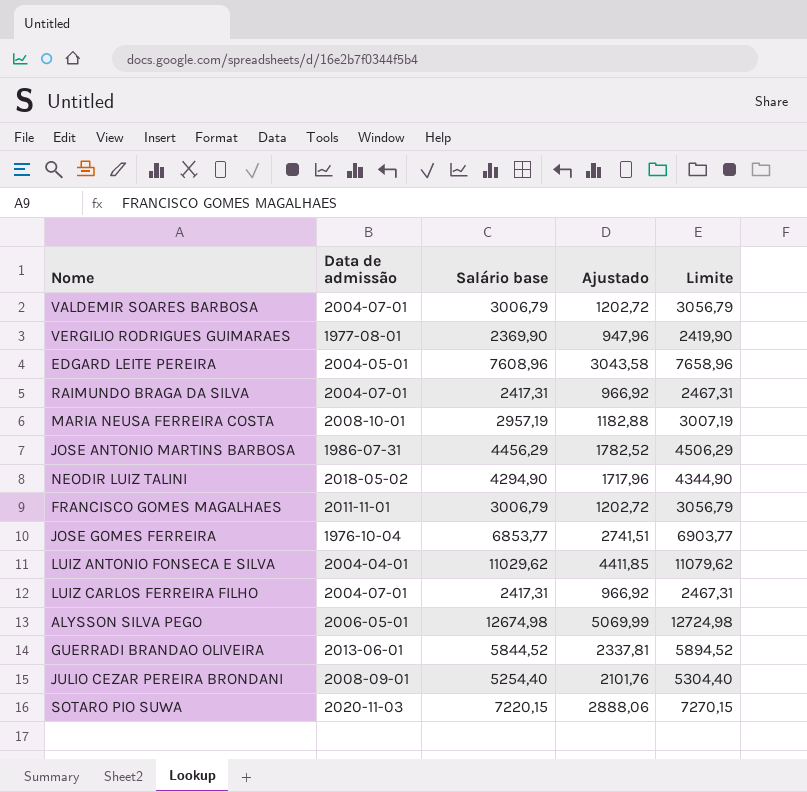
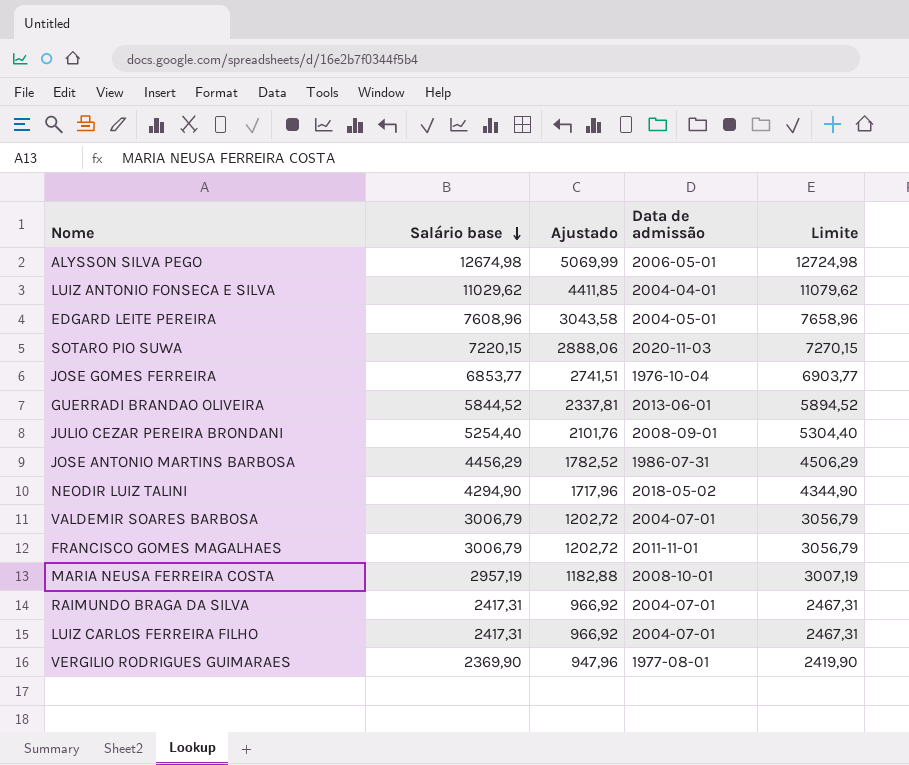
row order: none -> Salário base descending
column Data de admissão | position: 2 -> 4

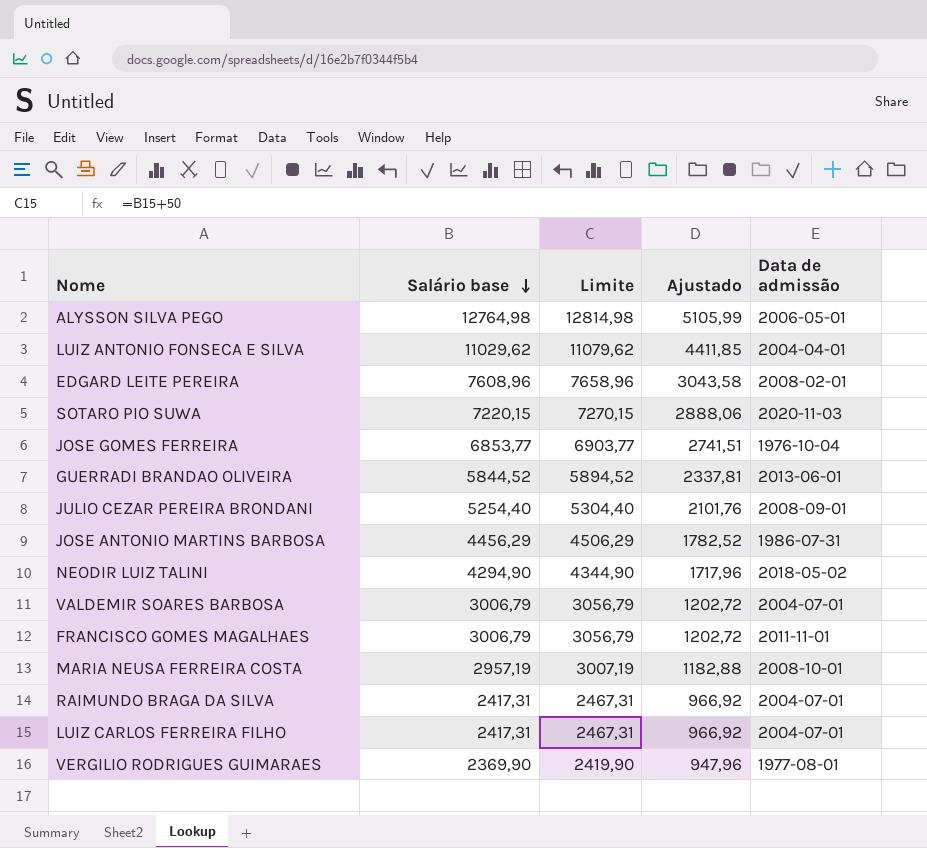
column Limite | position: 5 -> 3
ALYSSON SILVA PEGO | Salário base: 12674,98 -> 12764,98
ALYSSON SILVA PEGO | Limite: 12724,98 -> 12814,98
ALYSSON SILVA PEGO | Ajustado: 5069,99 -> 5105,99
EDGARD LEITE PEREIRA | Data de admissão: 2004-05-01 -> 2008-02-01

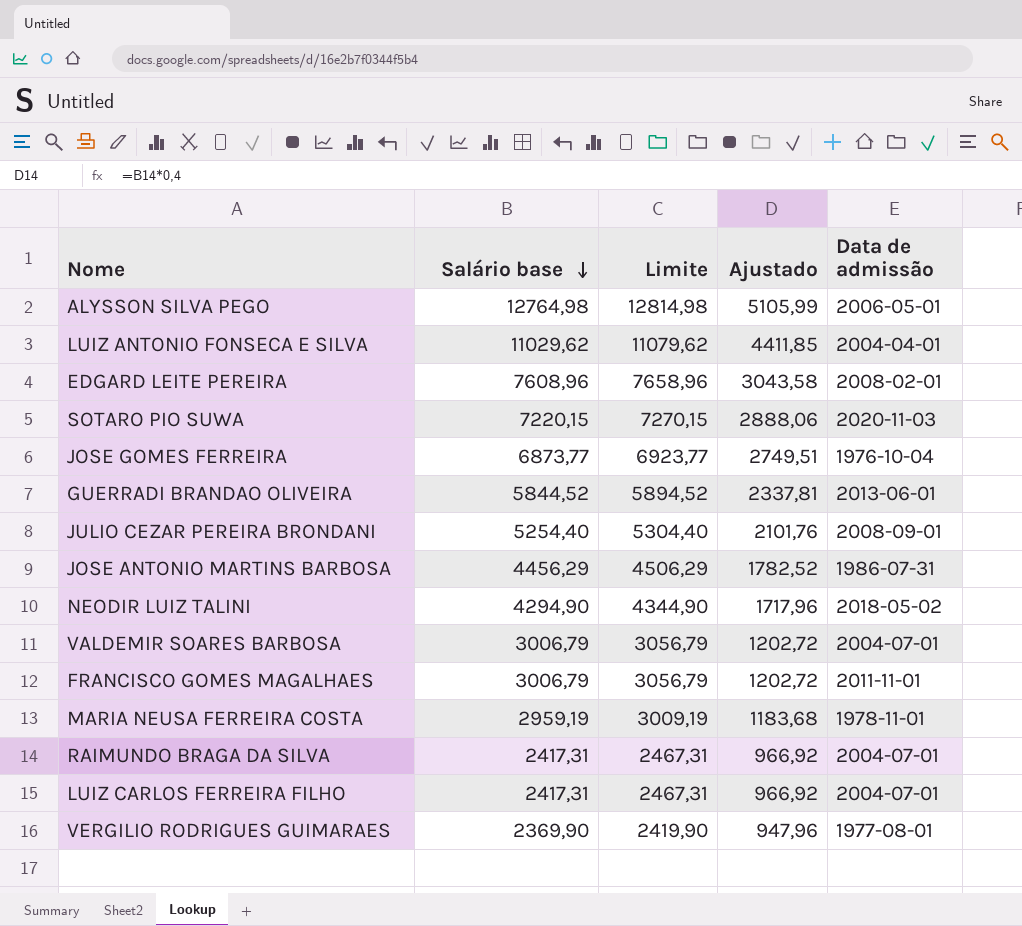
JOSE GOMES FERREIRA | Salário base: 6853,77 -> 6873,77
JOSE GOMES FERREIRA | Limite: 6903,77 -> 6923,77
JOSE GOMES FERREIRA | Ajustado: 2741,51 -> 2749,51
MARIA NEUSA FERREIRA COSTA | Salário base: 2957,19 -> 2959,19
MARIA NEUSA FERREIRA COSTA | Limite: 3007,19 -> 3009,19
MARIA NEUSA FERREIRA COSTA | Ajustado: 1182,88 -> 1183,68
MARIA NEUSA FERREIRA COSTA | Data de admissão: 2008-10-01 -> 1978-11-01

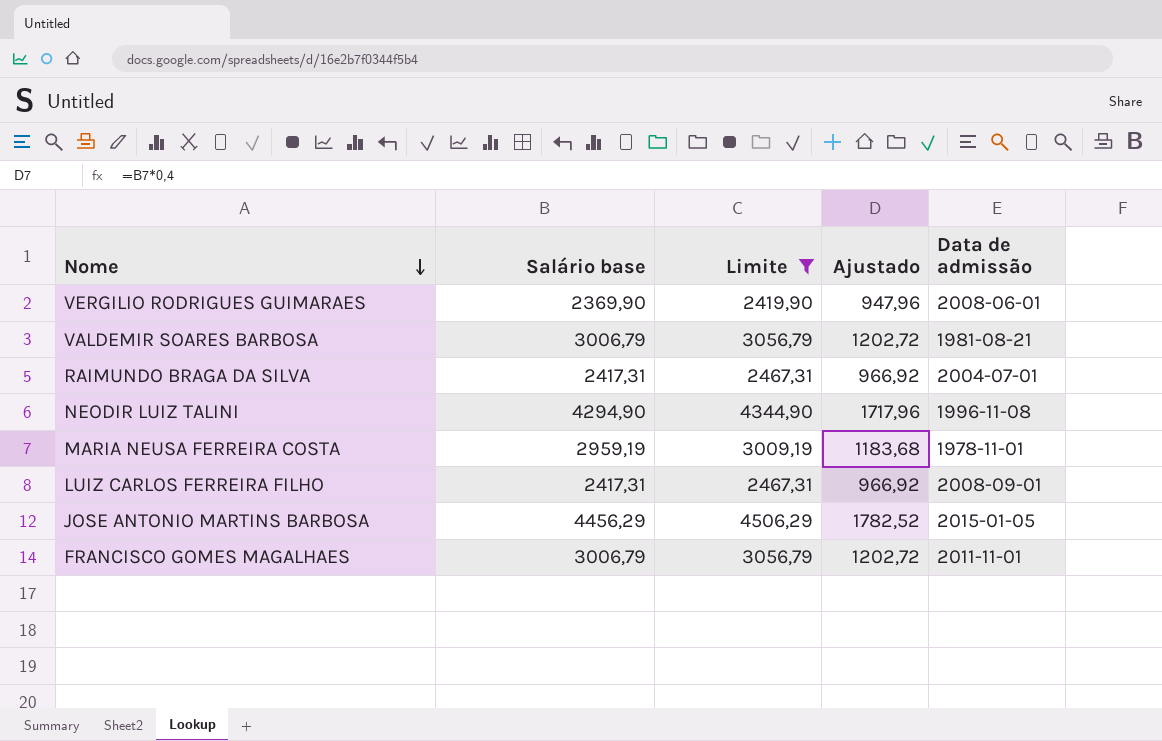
filter: none -> Limite <= 4506,29
row order: Salário base descending -> Nome descending
VERGILIO RODRIGUES GUIMARAES | Data de admissão: 1977-08-01 -> 2008-06-01
VALDEMIR SOARES BARBOSA | Data de admissão: 2004-07-01 -> 1981-08-21
NEODIR LUIZ TALINI | Data de admissão: 2018-05-02 -> 1996-11-08
LUIZ CARLOS FERREIRA FILHO | Data de admissão: 2004-07-01 -> 2008-09-01
JOSE ANTONIO MARTINS BARBOSA | Data de admissão: 1986-07-31 -> 2015-01-05

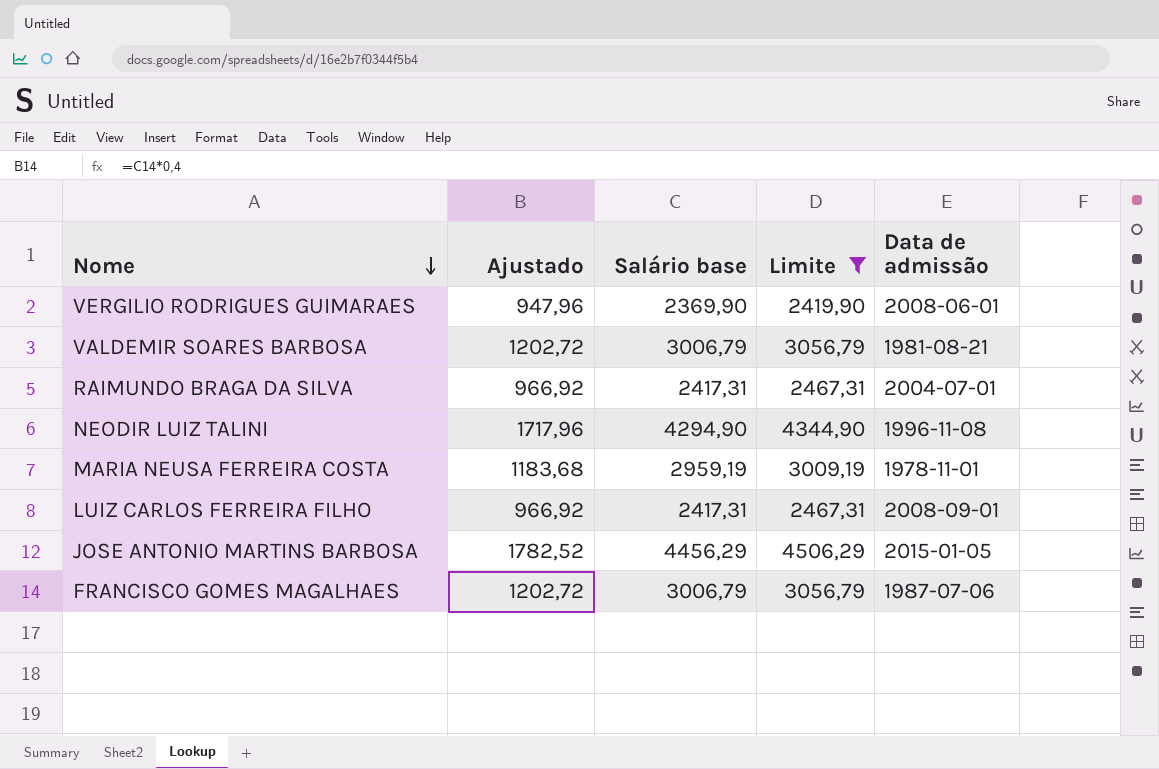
column Ajustado | position: 4 -> 2
FRANCISCO GOMES MAGALHAES | Data de admissão: 2011-11-01 -> 1987-07-06

